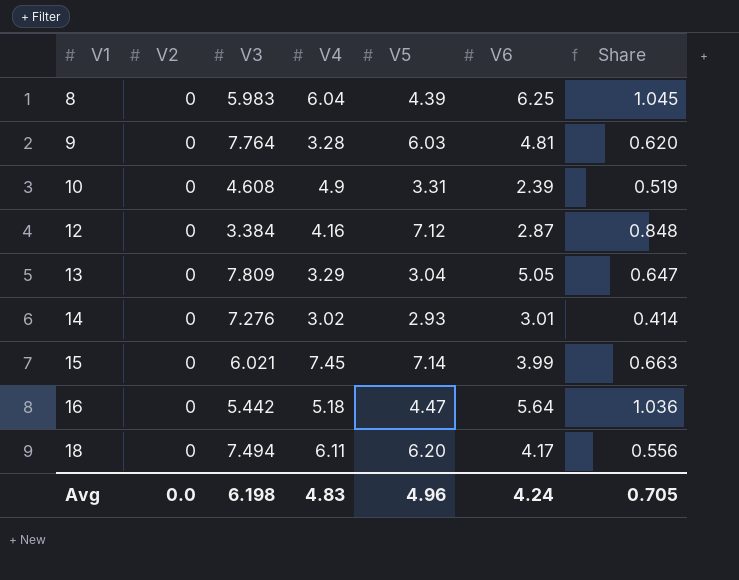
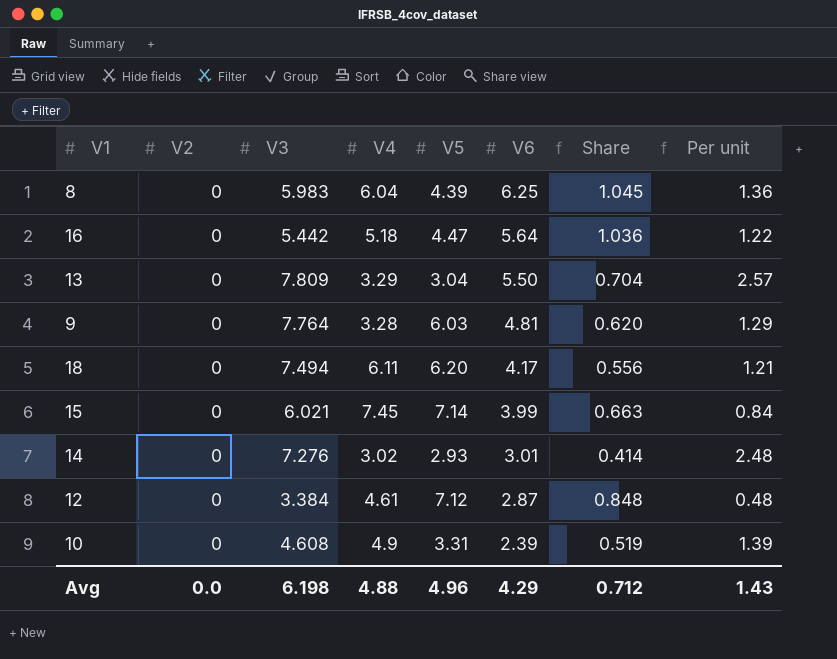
row order: V1 ascending -> V6 descending
column Per unit | formula: none -> [V3] / [V5]
13 | V6: 5.05 -> 5.50
13 | Share: 0.647 -> 0.704
12 | V4: 4.16 -> 4.61
Avg | V4: 4.83 -> 4.88
Avg | V6: 4.24 -> 4.29
Avg | Share: 0.705 -> 0.712

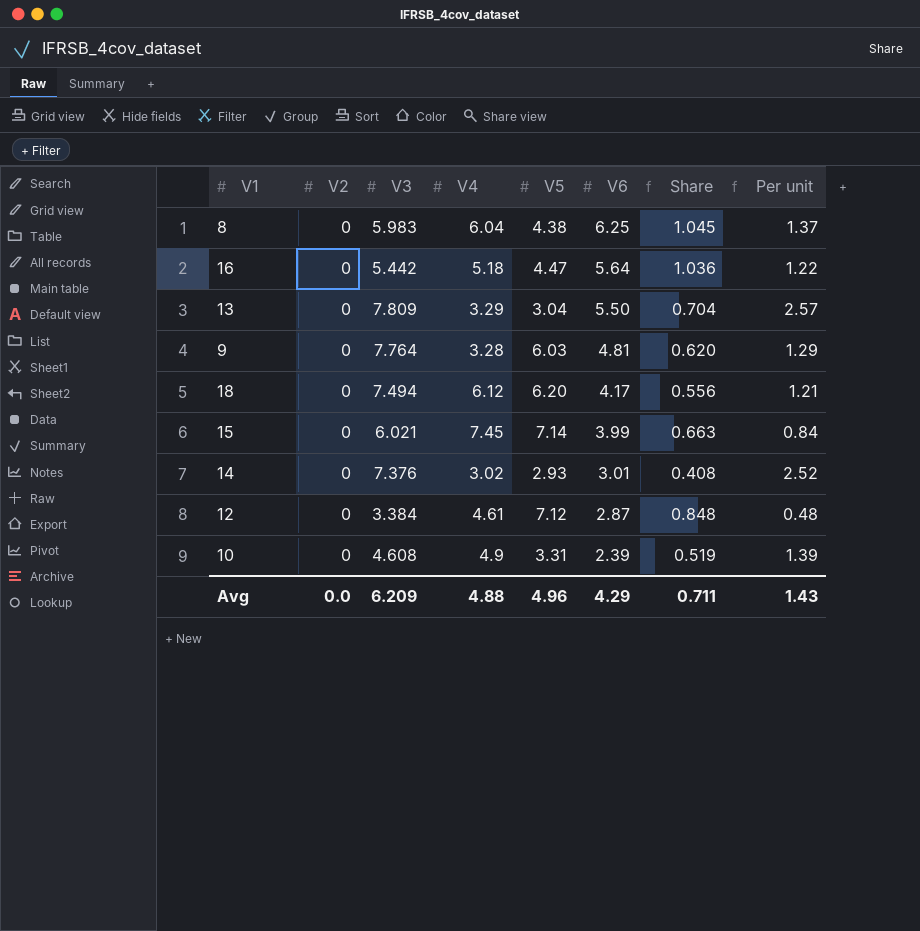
8 | V5: 4.39 -> 4.38
8 | Per unit: 1.36 -> 1.37
18 | V4: 6.11 -> 6.12
14 | V3: 7.276 -> 7.376
14 | Share: 0.414 -> 0.408
14 | Per unit: 2.48 -> 2.52
Avg | V3: 6.198 -> 6.209
Avg | Share: 0.712 -> 0.711

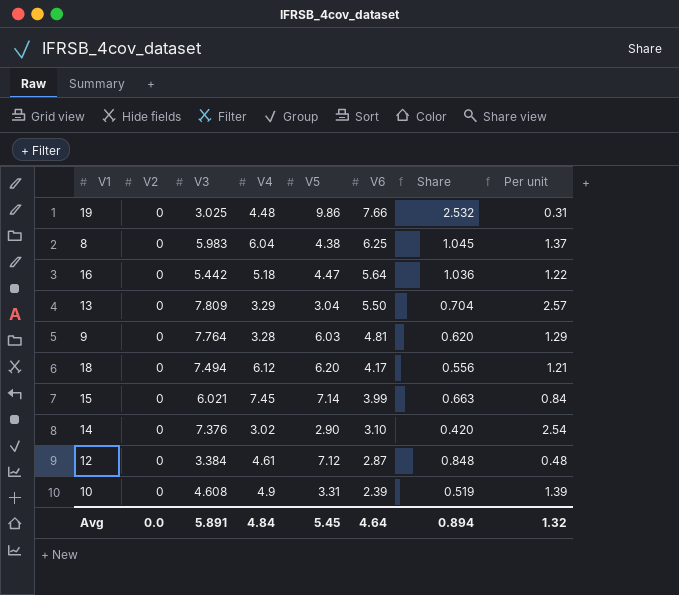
row 19: none -> 0 | 3.025 | 4.48 | 9.86 | 7.66 | 2.532 | 0.31
14 | V5: 2.93 -> 2.90
14 | V6: 3.01 -> 3.10
14 | Share: 0.408 -> 0.420
14 | Per unit: 2.52 -> 2.54
Avg | V3: 6.209 -> 5.891
Avg | V4: 4.88 -> 4.84
Avg | V5: 4.96 -> 5.45
Avg | V6: 4.29 -> 4.64
Avg | Share: 0.711 -> 0.894
Avg | Per unit: 1.43 -> 1.32

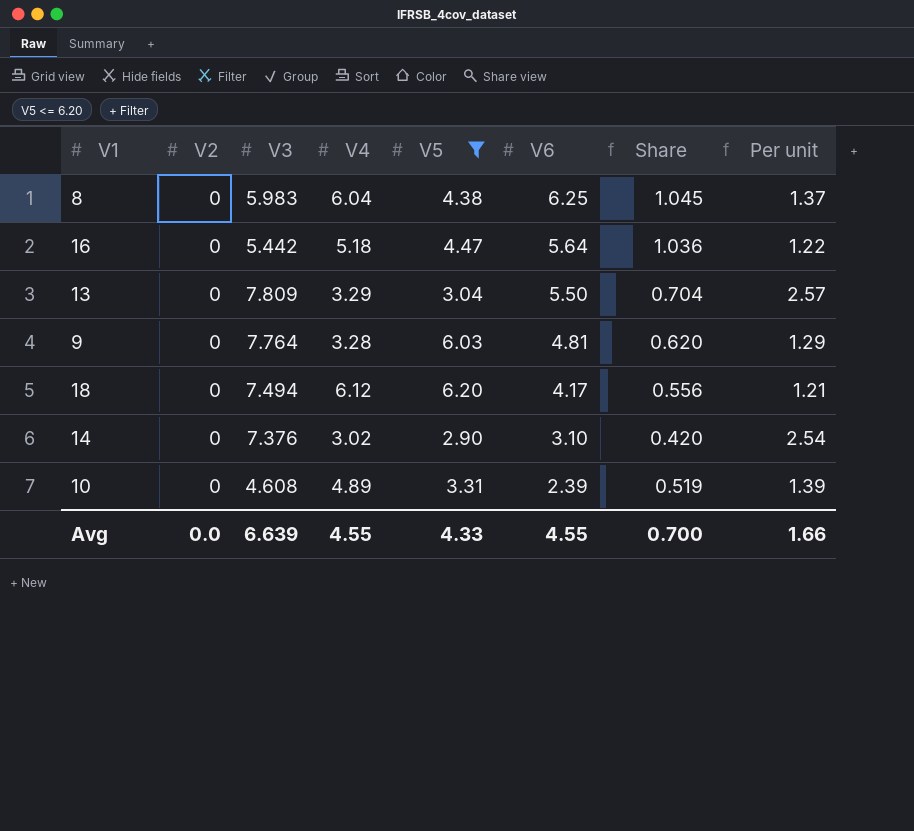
filter: none -> V5 <= 6.20
10 | V4: 4.9 -> 4.89
Avg | V3: 5.891 -> 6.639
Avg | V4: 4.84 -> 4.55
Avg | V5: 5.45 -> 4.33
Avg | V6: 4.64 -> 4.55
Avg | Share: 0.894 -> 0.700
Avg | Per unit: 1.32 -> 1.66

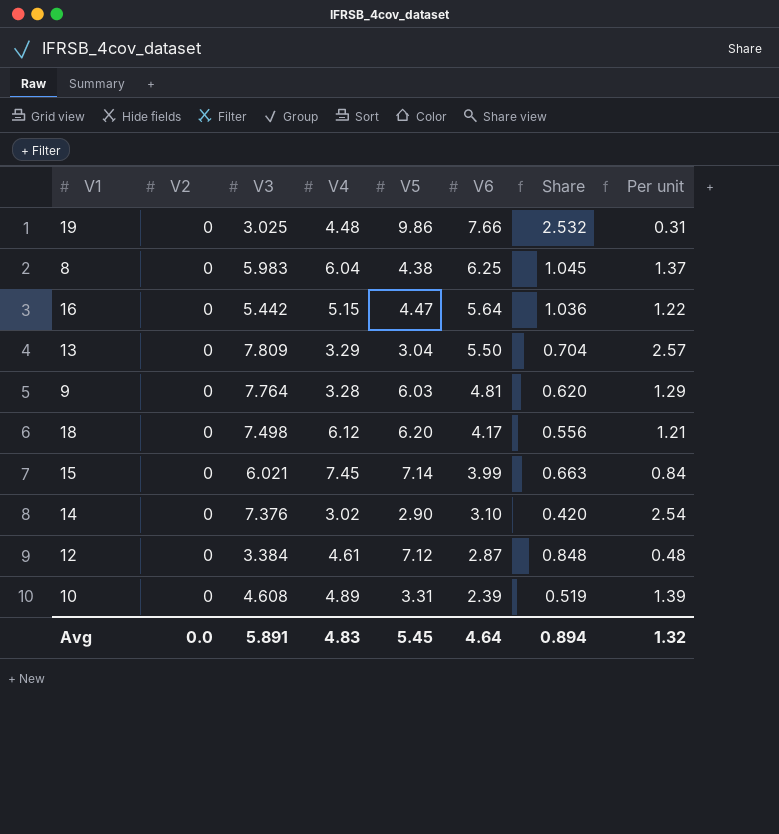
filter: V5 <= 6.20 -> none
16 | V4: 5.18 -> 5.15
18 | V3: 7.494 -> 7.498
Avg | V3: 6.639 -> 5.891
Avg | V4: 4.55 -> 4.83
Avg | V5: 4.33 -> 5.45
Avg | V6: 4.55 -> 4.64
Avg | Share: 0.700 -> 0.894
Avg | Per unit: 1.66 -> 1.32

